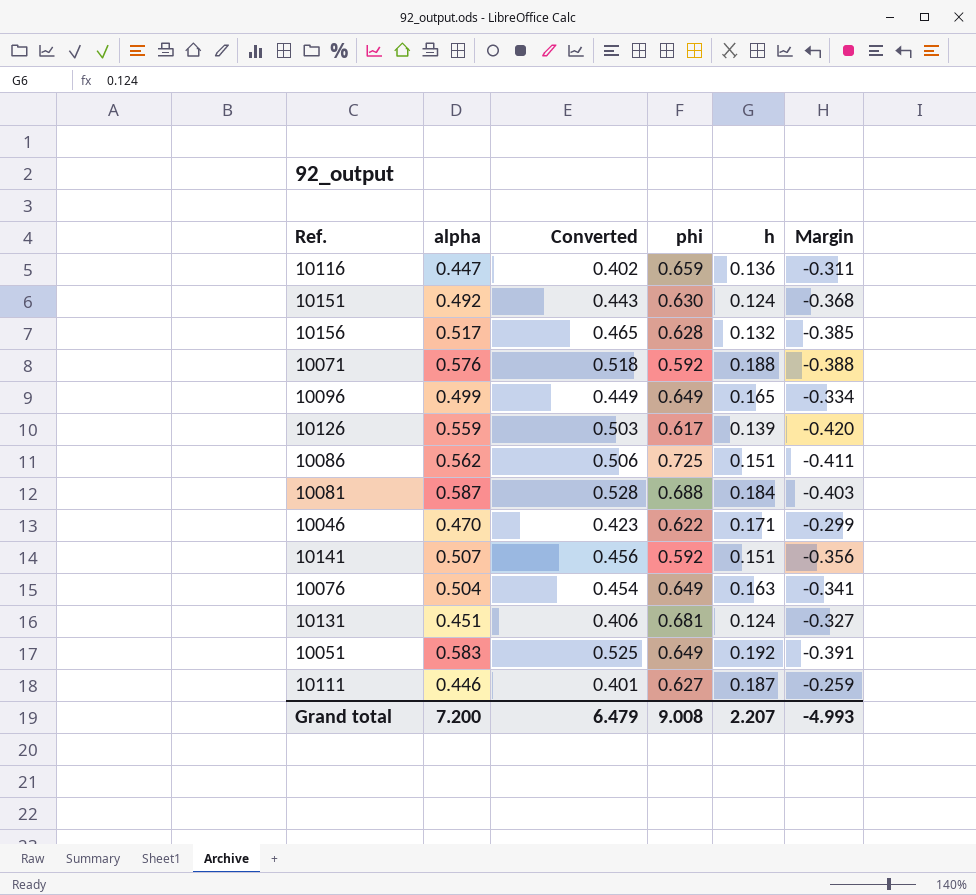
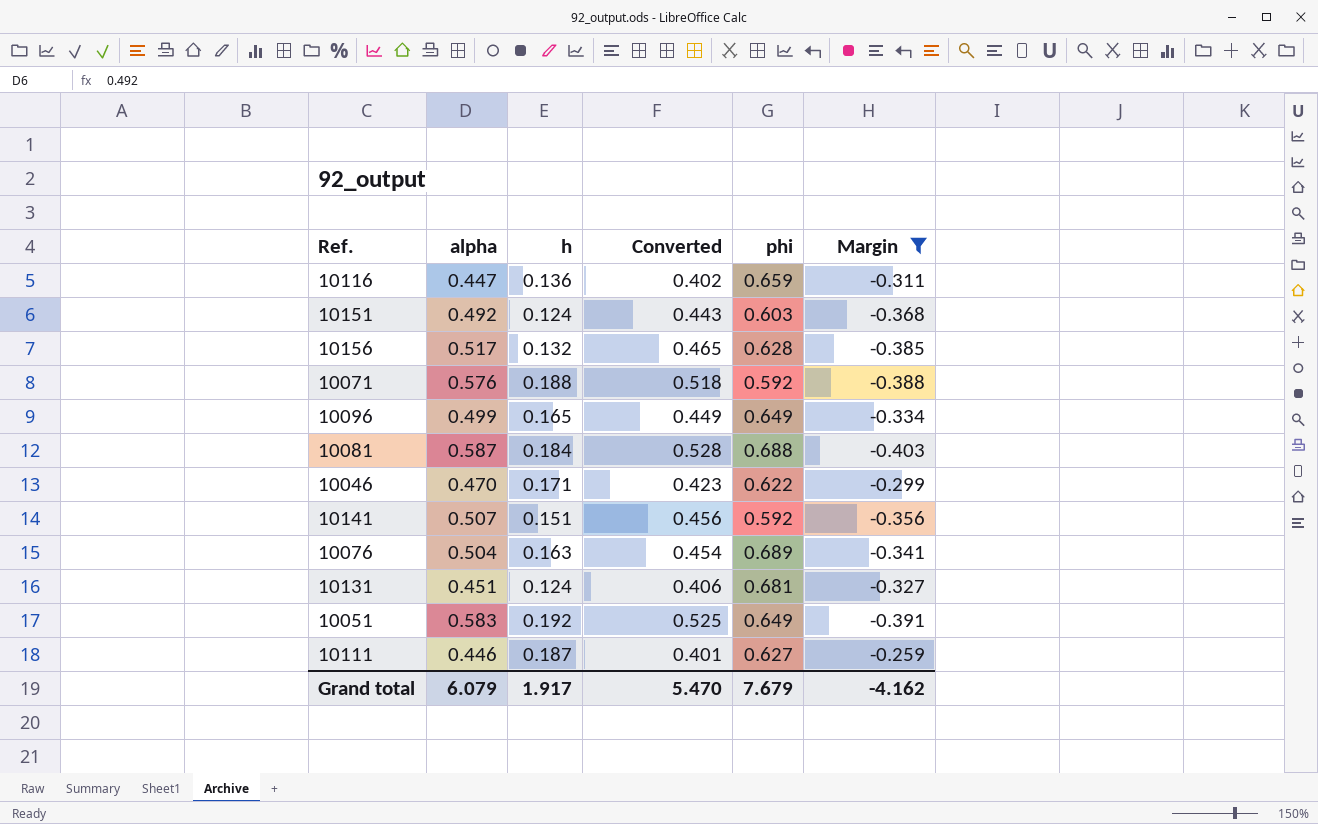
filter: none -> Margin >= -0.403
column h | position: 5 -> 3
10151 | phi: 0.630 -> 0.603
10076 | phi: 0.649 -> 0.689
Grand total | alpha: 7.200 -> 6.079
Grand total | h: 2.207 -> 1.917
Grand total | Converted: 6.479 -> 5.470
Grand total | phi: 9.008 -> 7.679
Grand total | Margin: -4.993 -> -4.162

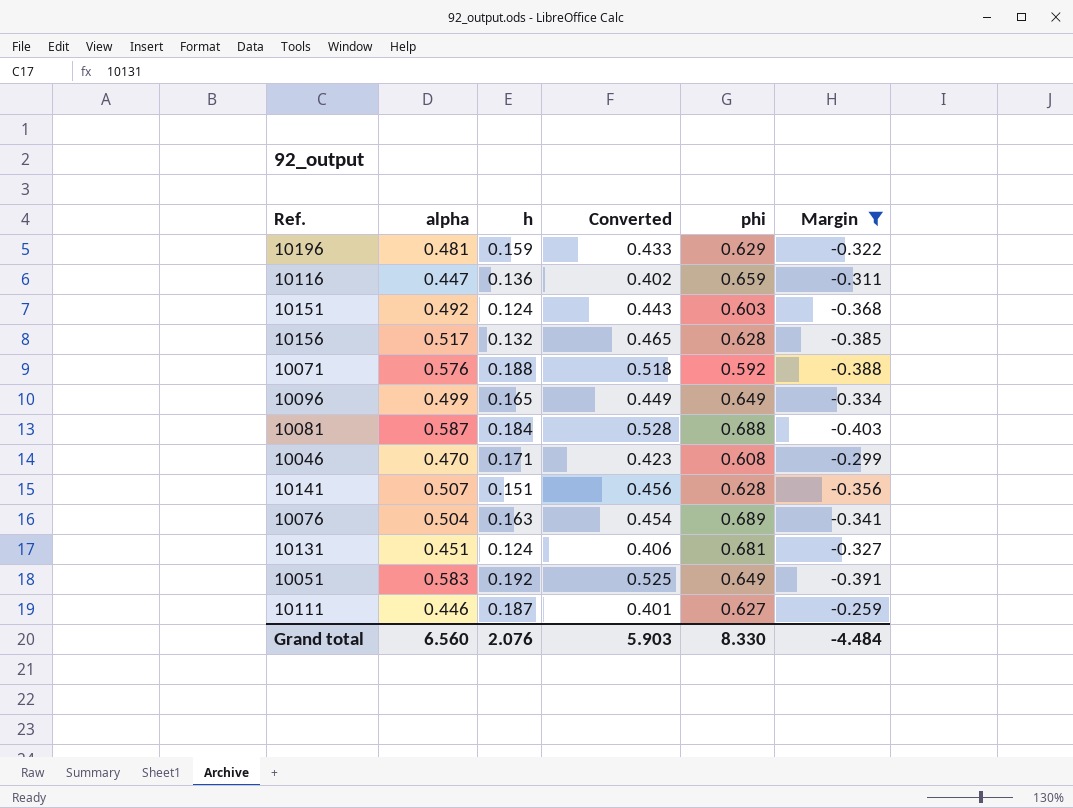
row 10196: none -> 0.481 | 0.159 | 0.433 | 0.629 | -0.322
10046 | phi: 0.622 -> 0.608
10141 | phi: 0.592 -> 0.628
Grand total | alpha: 6.079 -> 6.560
Grand total | h: 1.917 -> 2.076
Grand total | Converted: 5.470 -> 5.903
Grand total | phi: 7.679 -> 8.330
Grand total | Margin: -4.162 -> -4.484

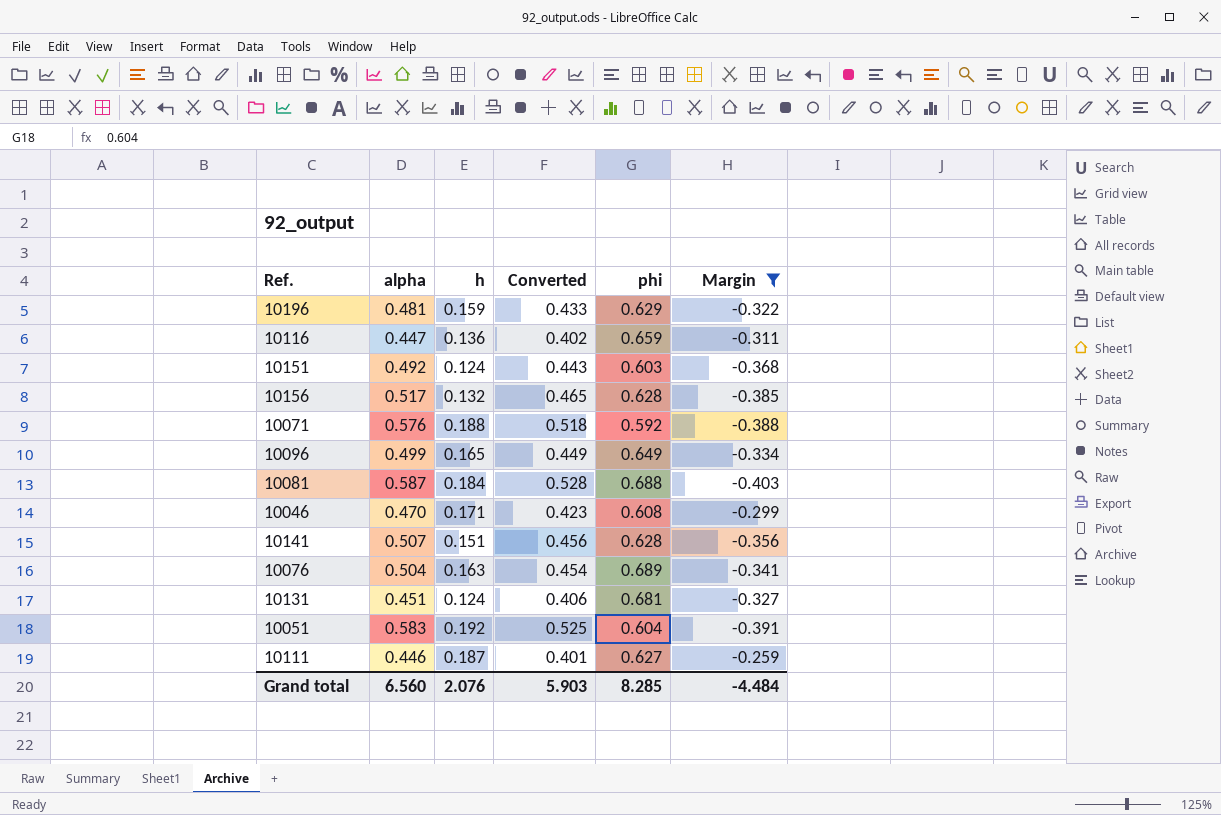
10051 | phi: 0.649 -> 0.604
Grand total | phi: 8.330 -> 8.285

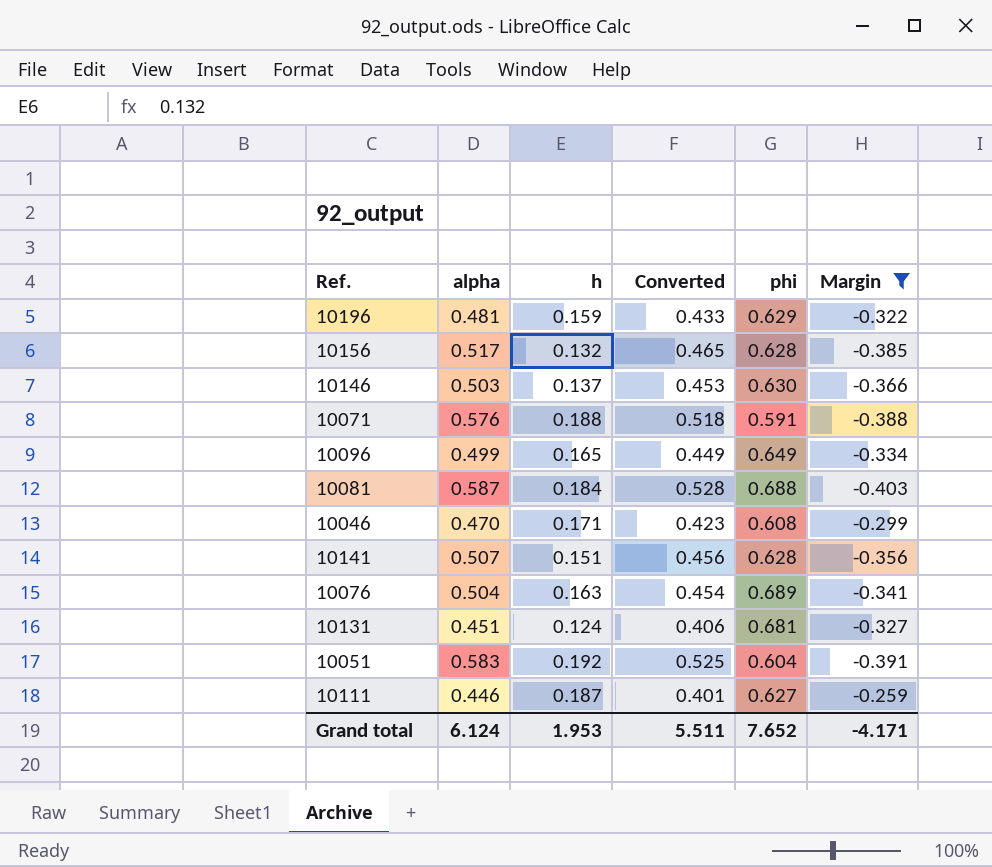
row 10116: 0.447 | 0.136 | 0.402 | 0.659 | -0.311 -> none
row 10151: 0.492 | 0.124 | 0.443 | 0.603 | -0.368 -> none
row 10146: none -> 0.503 | 0.137 | 0.453 | 0.630 | -0.366
10071 | phi: 0.592 -> 0.591
Grand total | alpha: 6.560 -> 6.124
Grand total | h: 2.076 -> 1.953
Grand total | Converted: 5.903 -> 5.511
Grand total | phi: 8.285 -> 7.652
Grand total | Margin: -4.484 -> -4.171

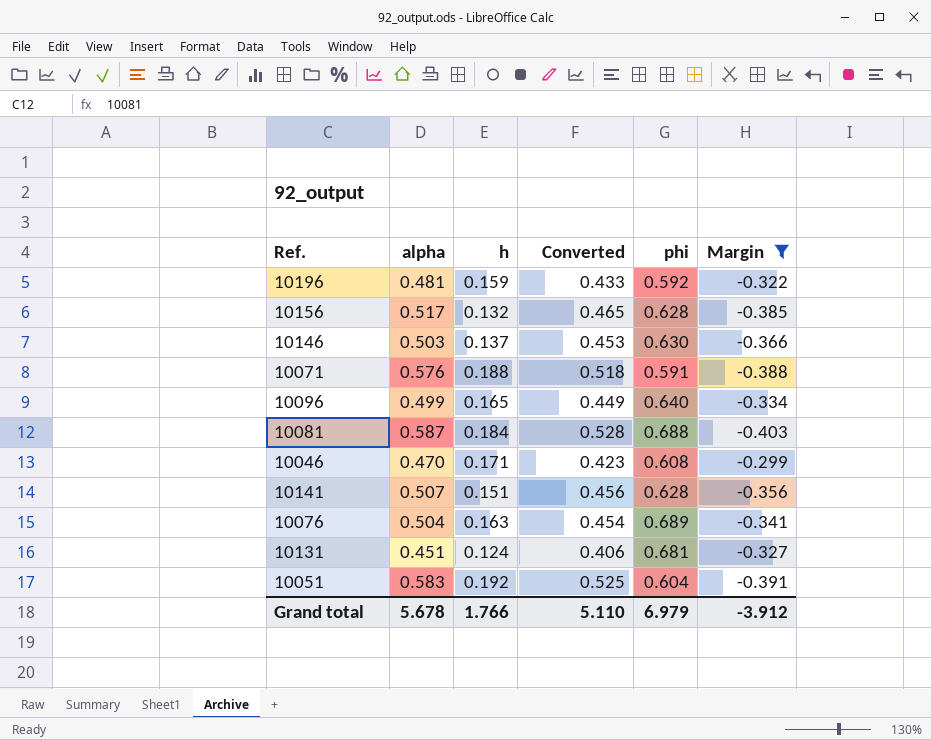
row 10111: 0.446 | 0.187 | 0.401 | 0.627 | -0.259 -> none
10196 | phi: 0.629 -> 0.592
10096 | phi: 0.649 -> 0.640
Grand total | alpha: 6.124 -> 5.678
Grand total | h: 1.953 -> 1.766
Grand total | Converted: 5.511 -> 5.110
Grand total | phi: 7.652 -> 6.979
Grand total | Margin: -4.171 -> -3.912

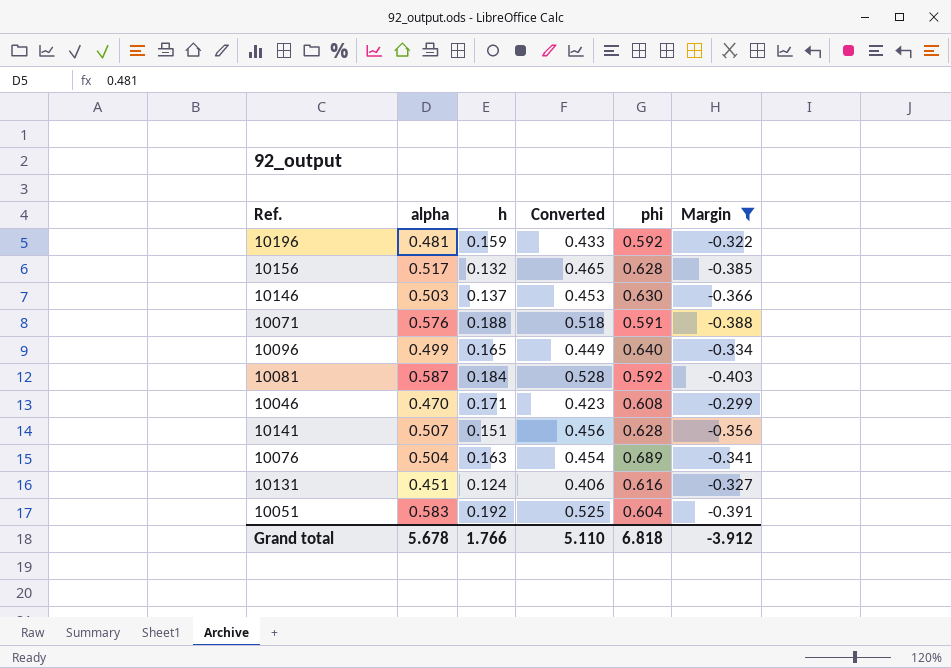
10081 | phi: 0.688 -> 0.592
10131 | phi: 0.681 -> 0.616
Grand total | phi: 6.979 -> 6.818

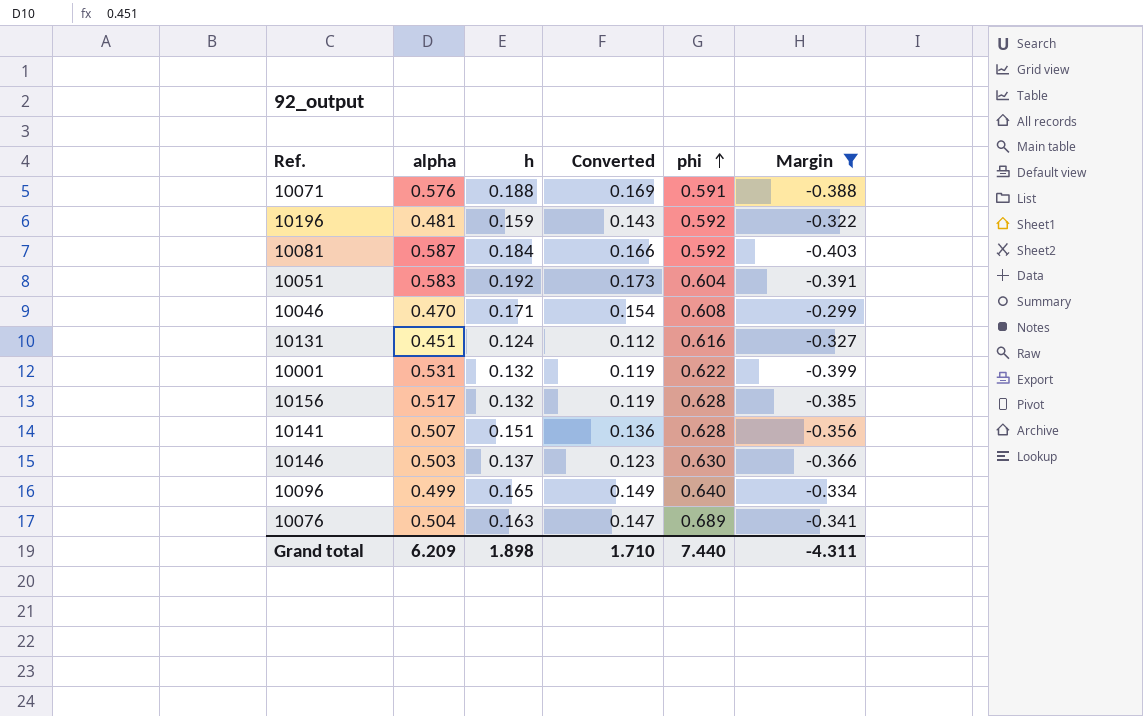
row order: none -> phi ascending
column Converted | formula: [alpha] * 0.9 -> [h] * 0.9
row 10001: none -> 0.531 | 0.132 | 0.119 | 0.622 | -0.399
Grand total | alpha: 5.678 -> 6.209
Grand total | h: 1.766 -> 1.898
Grand total | Converted: 5.110 -> 1.710
Grand total | phi: 6.818 -> 7.440
Grand total | Margin: -3.912 -> -4.311

